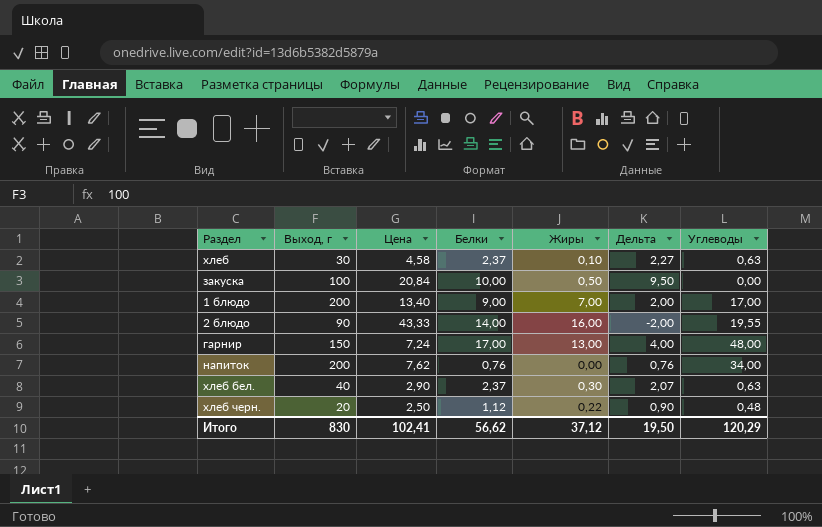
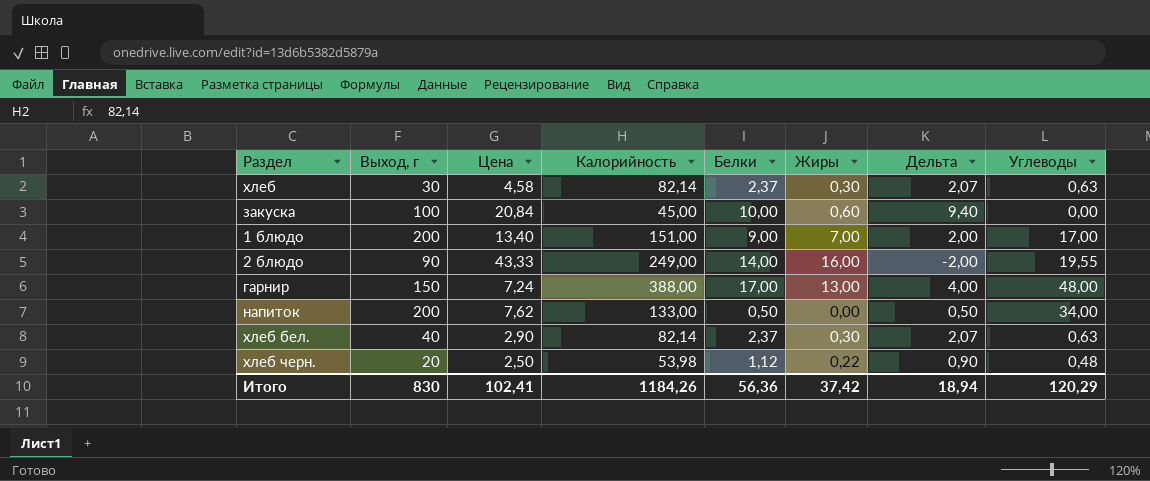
column Калорийность | position: none -> 4
хлеб | Жиры: 0,10 -> 0,30
хлеб | Дельта: 2,27 -> 2,07
закуска | Жиры: 0,50 -> 0,60
закуска | Дельта: 9,50 -> 9,40
напиток | Белки: 0,76 -> 0,50
напиток | Дельта: 0,76 -> 0,50
Итого | Белки: 56,62 -> 56,36
Итого | Жиры: 37,12 -> 37,42
Итого | Дельта: 19,50 -> 18,94

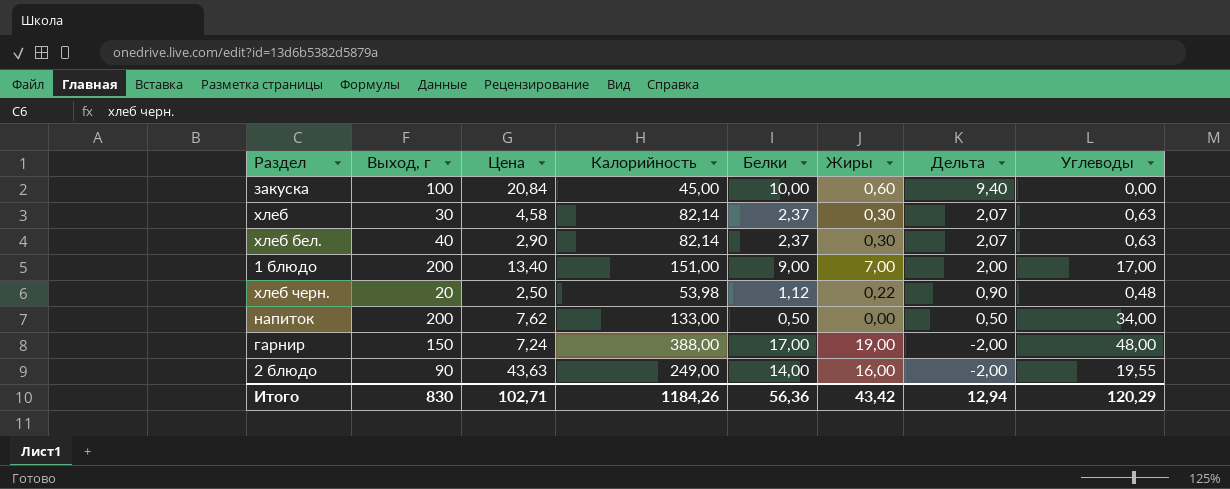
row order: none -> Дельта descending
гарнир | Жиры: 13,00 -> 19,00
гарнир | Дельта: 4,00 -> -2,00
2 блюдо | Цена: 43,33 -> 43,63
Итого | Цена: 102,41 -> 102,71
Итого | Жиры: 37,42 -> 43,42
Итого | Дельта: 18,94 -> 12,94

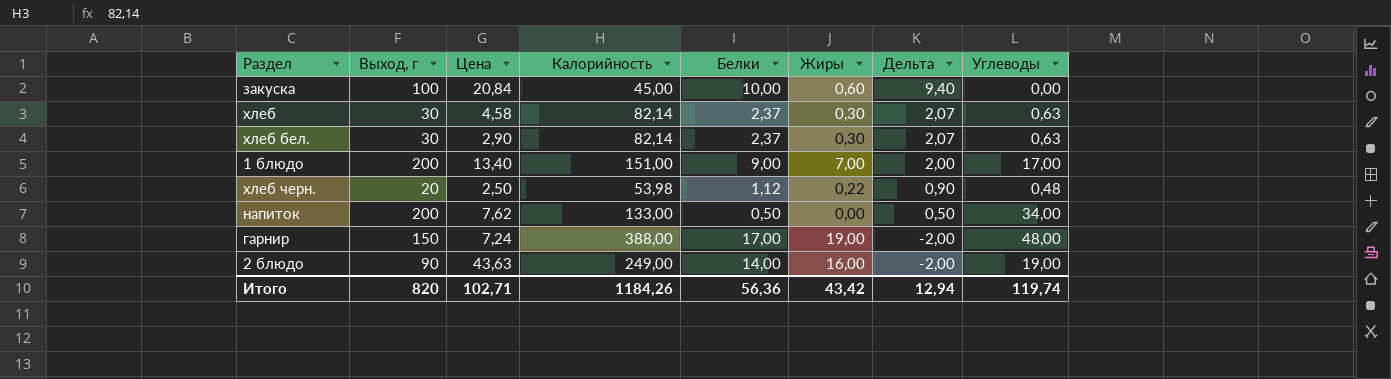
хлеб бел. | Выход, г: 40 -> 30
2 блюдо | Углеводы: 19,55 -> 19,00
Итого | Выход, г: 830 -> 820
Итого | Углеводы: 120,29 -> 119,74

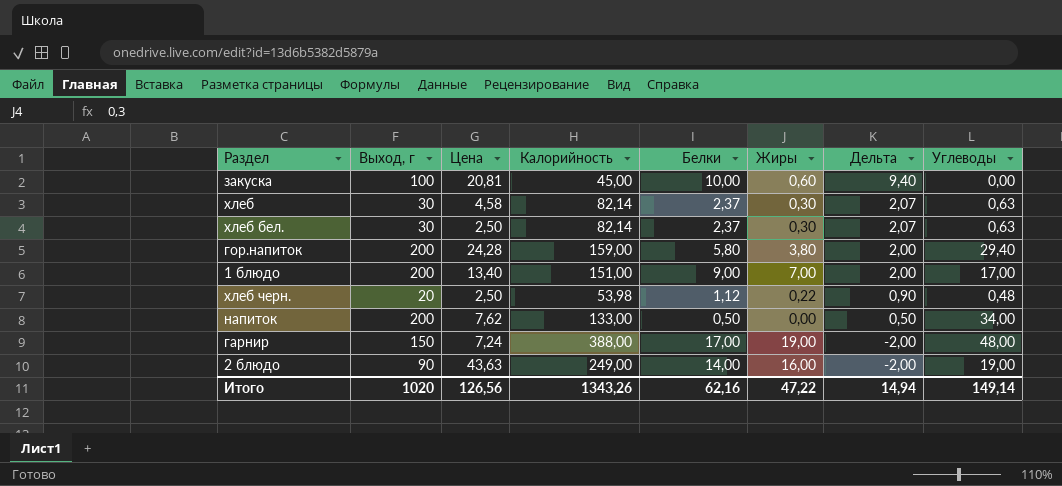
закуска | Цена: 20,84 -> 20,81
хлеб бел. | Цена: 2,90 -> 2,50
row гор.напиток: none -> 200 | 24,28 | 159,00 | 5,80 | 3,80 | 2,00 | 29,40
Итого | Выход, г: 820 -> 1020
Итого | Цена: 102,71 -> 126,56
Итого | Калорийность: 1184,26 -> 1343,26
Итого | Белки: 56,36 -> 62,16
Итого | Жиры: 43,42 -> 47,22
Итого | Дельта: 12,94 -> 14,94
Итого | Углеводы: 119,74 -> 149,14

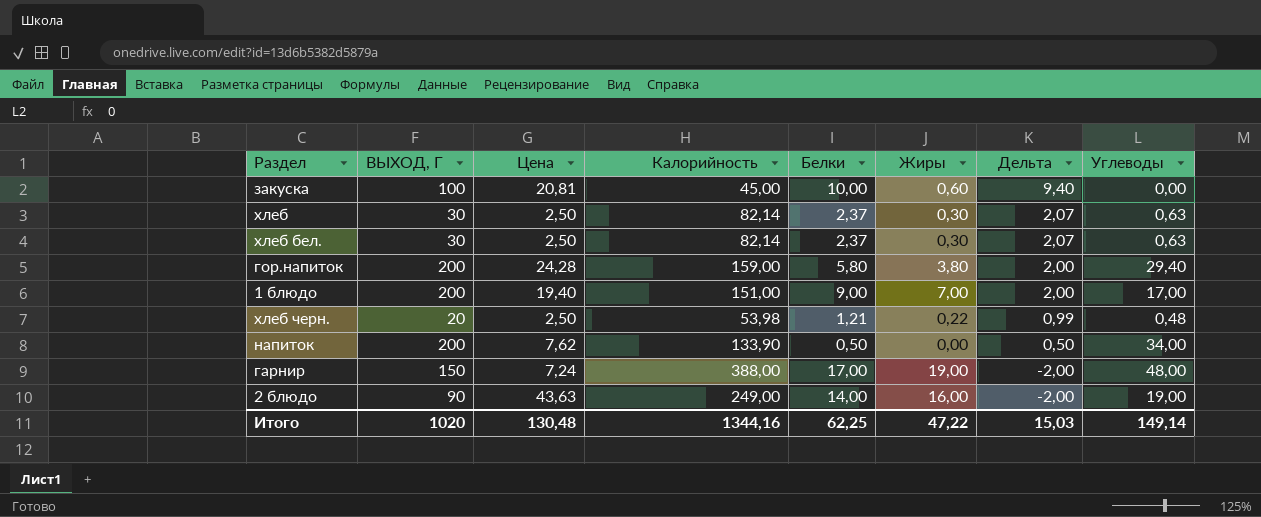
column name: Выход, г -> ВЫХОД, Г
хлеб | Цена: 4,58 -> 2,50
1 блюдо | Цена: 13,40 -> 19,40
хлеб черн. | Белки: 1,12 -> 1,21
хлеб черн. | Дельта: 0,90 -> 0,99
напиток | Калорийность: 133,00 -> 133,90
Итого | Цена: 126,56 -> 130,48
Итого | Калорийность: 1343,26 -> 1344,16
Итого | Белки: 62,16 -> 62,25
Итого | Дельта: 14,94 -> 15,03

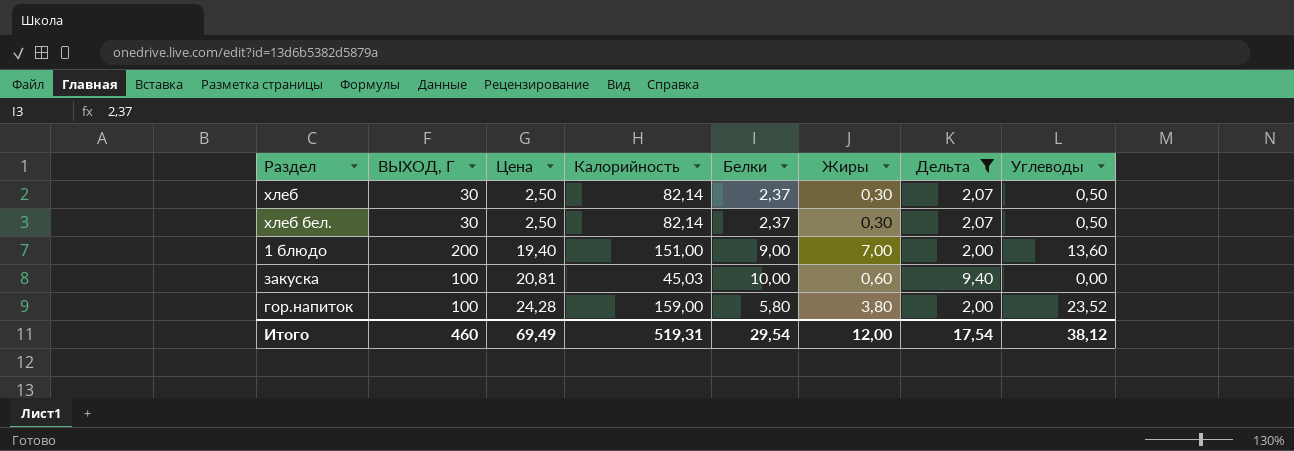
filter: none -> Дельта >= 2,00
row order: Дельта descending -> Цена ascending
хлеб | Углеводы: 0,63 -> 0,50
хлеб бел. | Углеводы: 0,63 -> 0,50
1 блюдо | Углеводы: 17,00 -> 13,60
закуска | Калорийность: 45,00 -> 45,03
гор.напиток | ВЫХОД, Г: 200 -> 100
гор.напиток | Углеводы: 29,40 -> 23,52
Итого | ВЫХОД, Г: 1020 -> 460
Итого | Цена: 130,48 -> 69,49
Итого | Калорийность: 1344,16 -> 519,31
Итого | Белки: 62,25 -> 29,54
Итого | Жиры: 47,22 -> 12,00
Итого | Дельта: 15,03 -> 17,54
Итого | Углеводы: 149,14 -> 38,12

